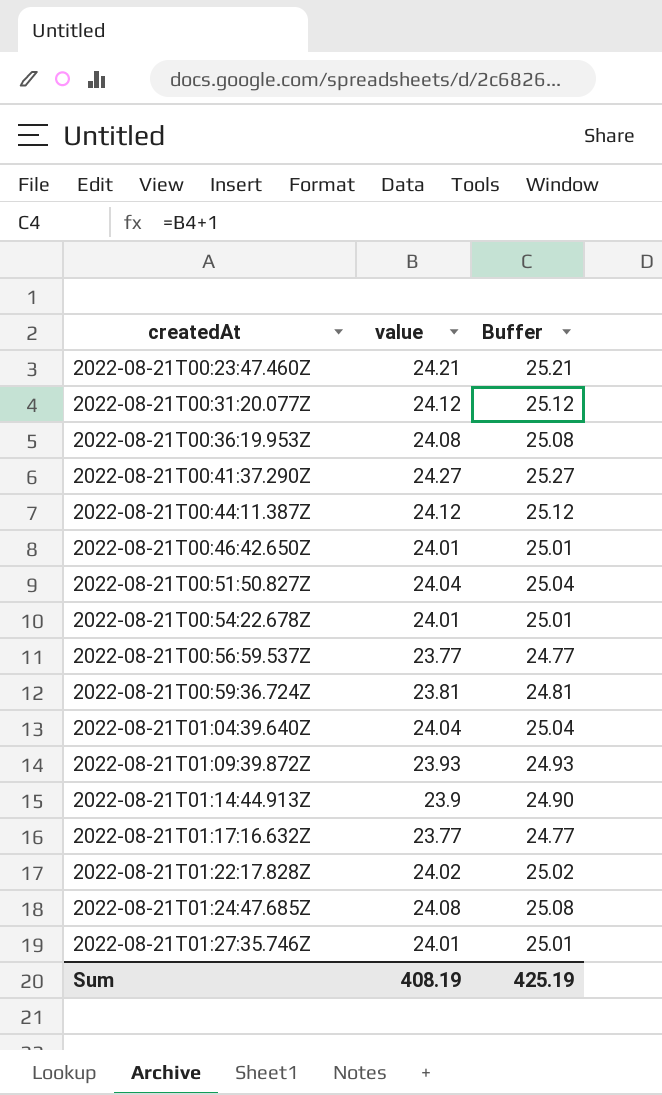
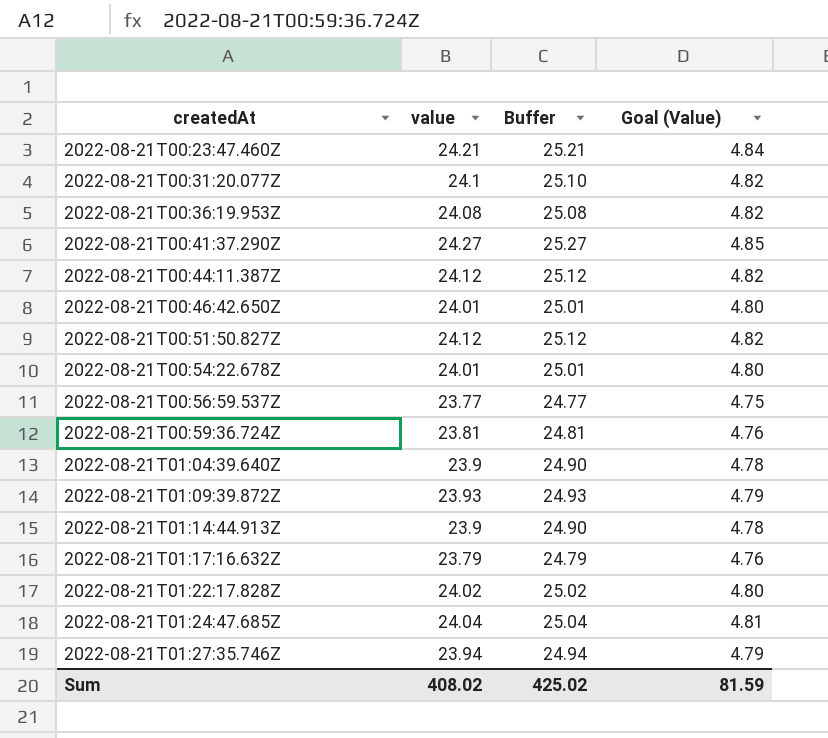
column Goal (Value) | formula: none -> [value] * 0.2
2022-08-21T00:31:20.077Z | value: 24.12 -> 24.1
2022-08-21T00:31:20.077Z | Buffer: 25.12 -> 25.10
2022-08-21T00:51:50.827Z | value: 24.04 -> 24.12
2022-08-21T00:51:50.827Z | Buffer: 25.04 -> 25.12
2022-08-21T01:04:39.640Z | value: 24.04 -> 23.9
2022-08-21T01:04:39.640Z | Buffer: 25.04 -> 24.90
2022-08-21T01:17:16.632Z | value: 23.77 -> 23.79
2022-08-21T01:17:16.632Z | Buffer: 24.77 -> 24.79
2022-08-21T01:24:47.685Z | value: 24.08 -> 24.04
2022-08-21T01:24:47.685Z | Buffer: 25.08 -> 25.04
2022-08-21T01:27:35.746Z | value: 24.01 -> 23.94
2022-08-21T01:27:35.746Z | Buffer: 25.01 -> 24.94
Sum | value: 408.19 -> 408.02
Sum | Buffer: 425.19 -> 425.02

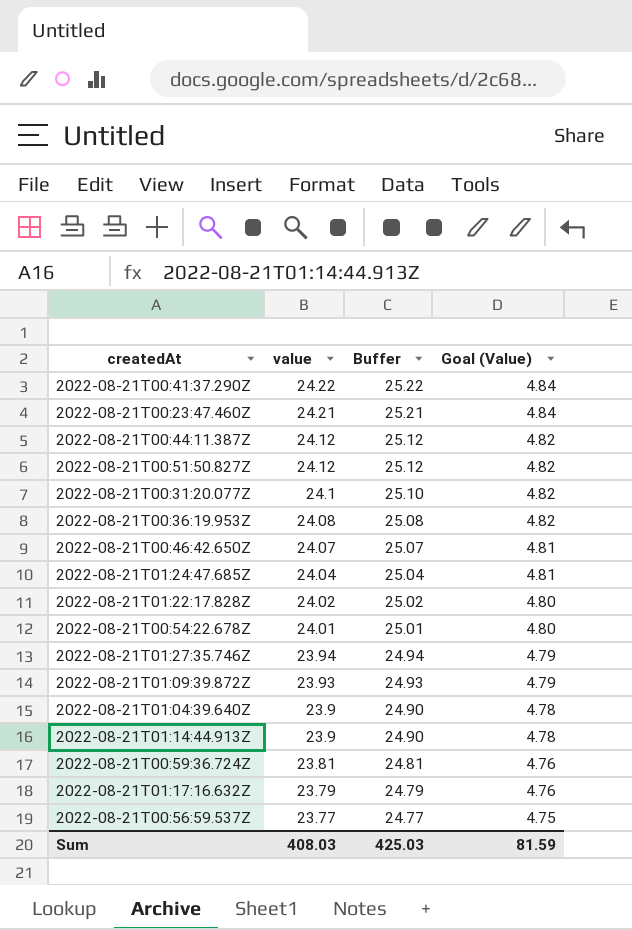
row order: createdAt ascending -> value descending
2022-08-21T00:41:37.290Z | value: 24.27 -> 24.22
2022-08-21T00:41:37.290Z | Buffer: 25.27 -> 25.22
2022-08-21T00:41:37.290Z | Goal (Value): 4.85 -> 4.84
2022-08-21T00:46:42.650Z | value: 24.01 -> 24.07
2022-08-21T00:46:42.650Z | Buffer: 25.01 -> 25.07
2022-08-21T00:46:42.650Z | Goal (Value): 4.80 -> 4.81
Sum | value: 408.02 -> 408.03
Sum | Buffer: 425.02 -> 425.03

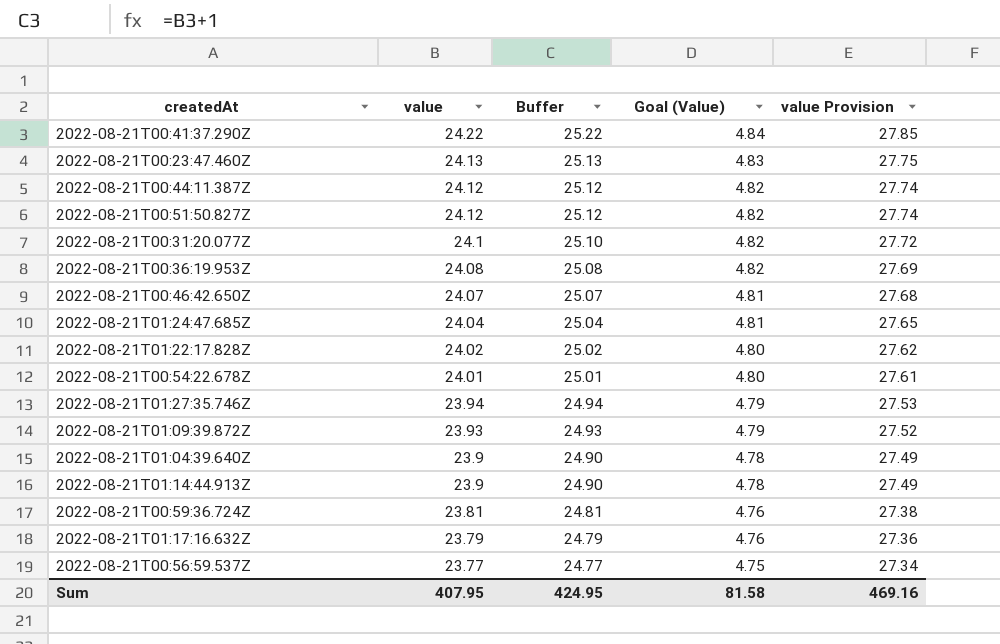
column value Provision | formula: none -> [value] * 1.15
2022-08-21T00:23:47.460Z | value: 24.21 -> 24.13
2022-08-21T00:23:47.460Z | Buffer: 25.21 -> 25.13
2022-08-21T00:23:47.460Z | Goal (Value): 4.84 -> 4.83
Sum | value: 408.03 -> 407.95
Sum | Buffer: 425.03 -> 424.95
Sum | Goal (Value): 81.59 -> 81.58

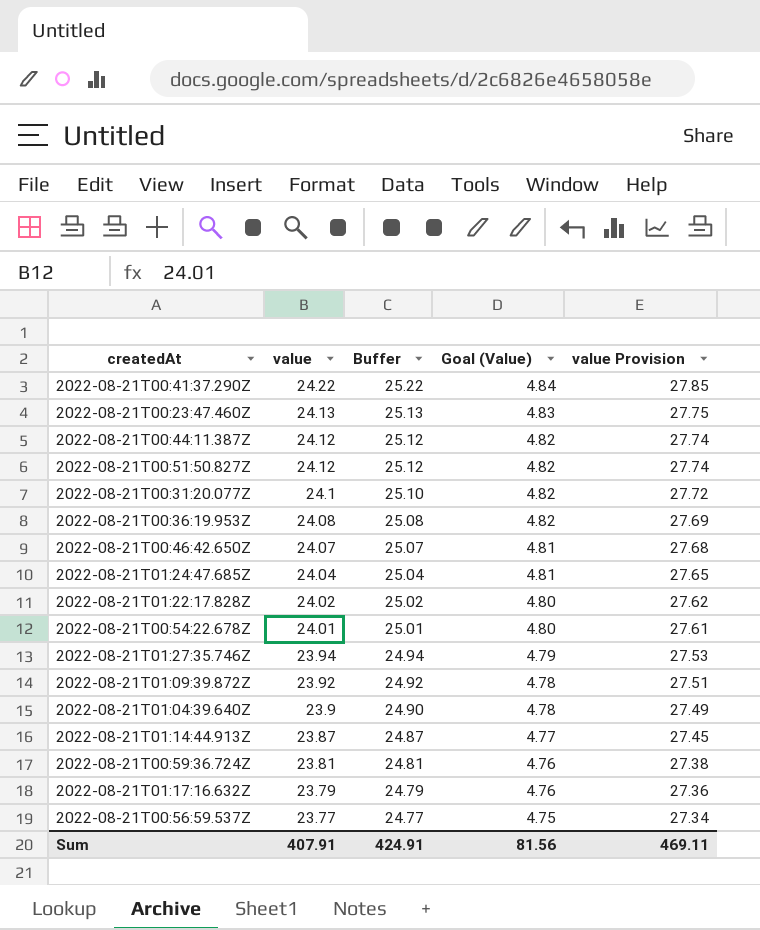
2022-08-21T01:09:39.872Z | value: 23.93 -> 23.92
2022-08-21T01:09:39.872Z | Buffer: 24.93 -> 24.92
2022-08-21T01:09:39.872Z | Goal (Value): 4.79 -> 4.78
2022-08-21T01:09:39.872Z | value Provision: 27.52 -> 27.51
2022-08-21T01:14:44.913Z | value: 23.9 -> 23.87
2022-08-21T01:14:44.913Z | Buffer: 24.90 -> 24.87
2022-08-21T01:14:44.913Z | Goal (Value): 4.78 -> 4.77
2022-08-21T01:14:44.913Z | value Provision: 27.49 -> 27.45
Sum | value: 407.95 -> 407.91
Sum | Buffer: 424.95 -> 424.91
Sum | Goal (Value): 81.58 -> 81.56
Sum | value Provision: 469.16 -> 469.11

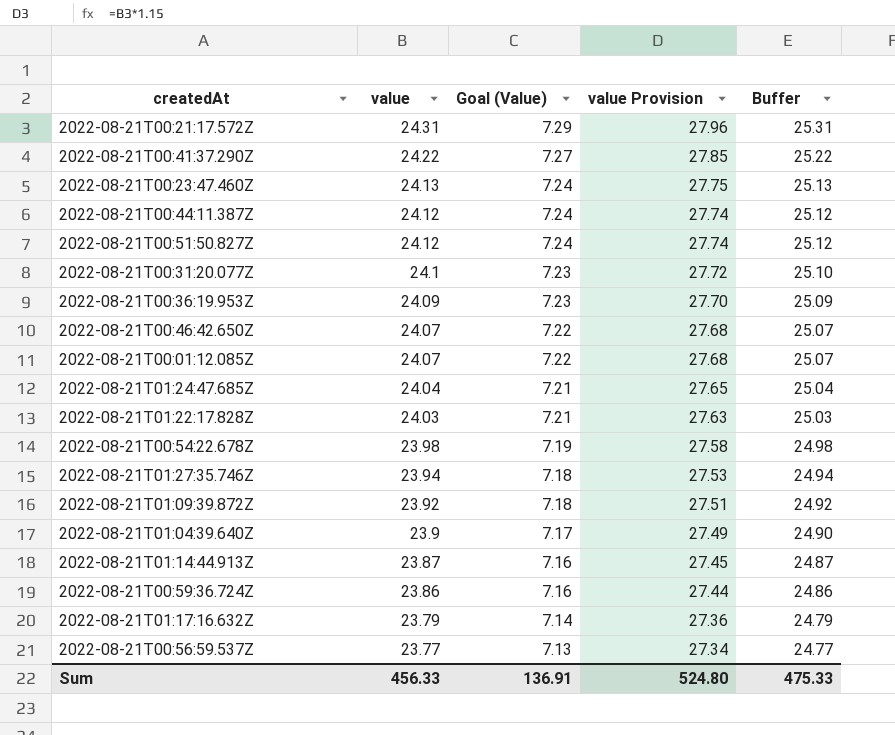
column Goal (Value) | formula: [value] * 0.2 -> [value] * 0.3
column Buffer | position: 3 -> 5
row 2022-08-21T00:21:17.572Z: none -> 24.31 | 7.29 | 27.96 | 25.31
2022-08-21T00:36:19.953Z | value: 24.08 -> 24.09
2022-08-21T00:36:19.953Z | value Provision: 27.69 -> 27.70
2022-08-21T00:36:19.953Z | Buffer: 25.08 -> 25.09
row 2022-08-21T00:01:12.085Z: none -> 24.07 | 7.22 | 27.68 | 25.07
2022-08-21T01:22:17.828Z | value: 24.02 -> 24.03
2022-08-21T01:22:17.828Z | value Provision: 27.62 -> 27.63
2022-08-21T01:22:17.828Z | Buffer: 25.02 -> 25.03
2022-08-21T00:54:22.678Z | value: 24.01 -> 23.98
2022-08-21T00:54:22.678Z | value Provision: 27.61 -> 27.58
2022-08-21T00:54:22.678Z | Buffer: 25.01 -> 24.98
2022-08-21T00:59:36.724Z | value: 23.81 -> 23.86
2022-08-21T00:59:36.724Z | value Provision: 27.38 -> 27.44
2022-08-21T00:59:36.724Z | Buffer: 24.81 -> 24.86
Sum | value: 407.91 -> 456.33
Sum | Goal (Value): 81.56 -> 136.91
Sum | value Provision: 469.11 -> 524.80
Sum | Buffer: 424.91 -> 475.33

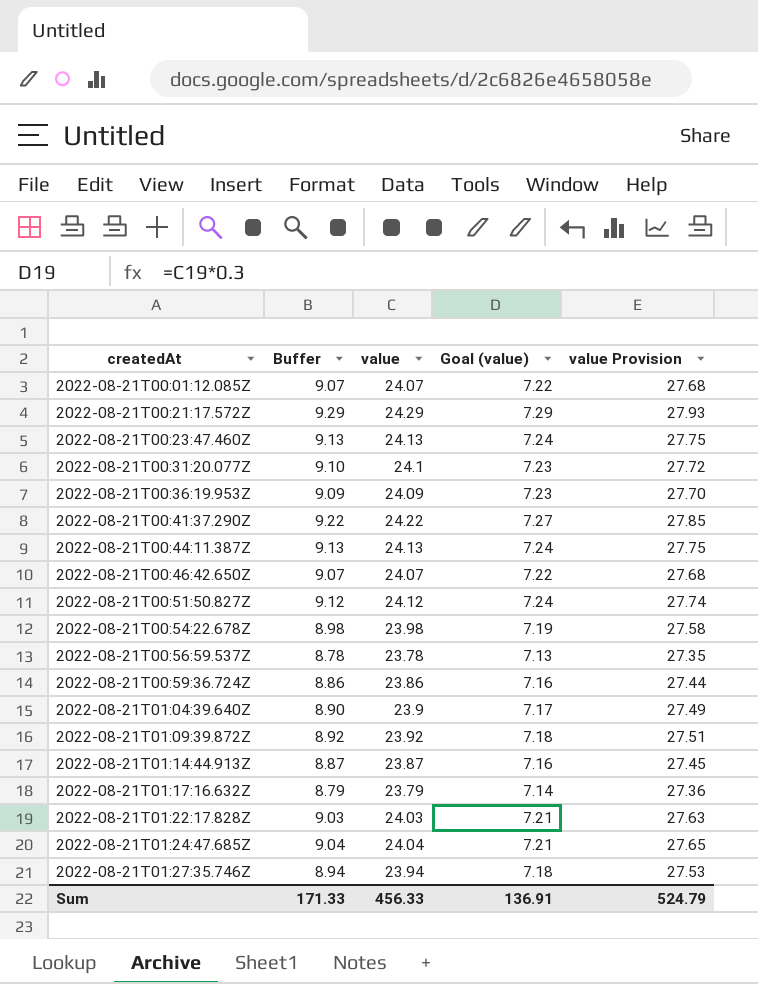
row order: value descending -> createdAt ascending
column Buffer | formula: [value] + 1 -> [value] - 15
column Buffer | position: 5 -> 2
column name: Goal (Value) -> Goal (value)
2022-08-21T00:21:17.572Z | value: 24.31 -> 24.29
2022-08-21T00:21:17.572Z | value Provision: 27.96 -> 27.93
2022-08-21T00:44:11.387Z | value: 24.12 -> 24.13
2022-08-21T00:44:11.387Z | value Provision: 27.74 -> 27.75
2022-08-21T00:56:59.537Z | value: 23.77 -> 23.78
2022-08-21T00:56:59.537Z | value Provision: 27.34 -> 27.35
Sum | Buffer: 475.33 -> 171.33
Sum | value Provision: 524.80 -> 524.79

